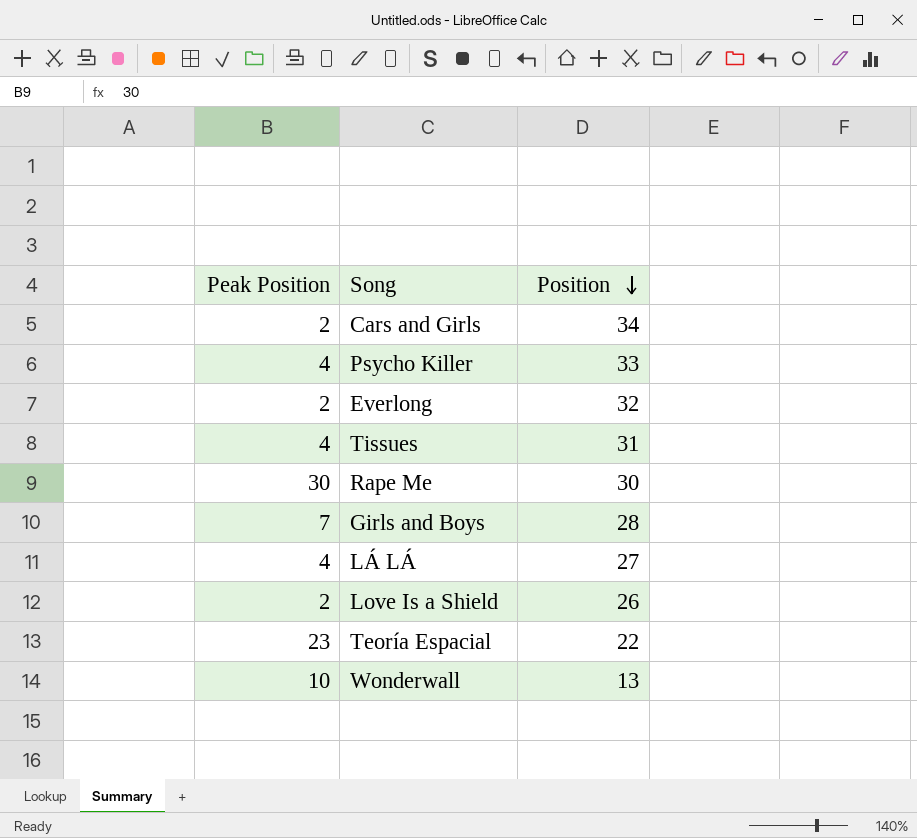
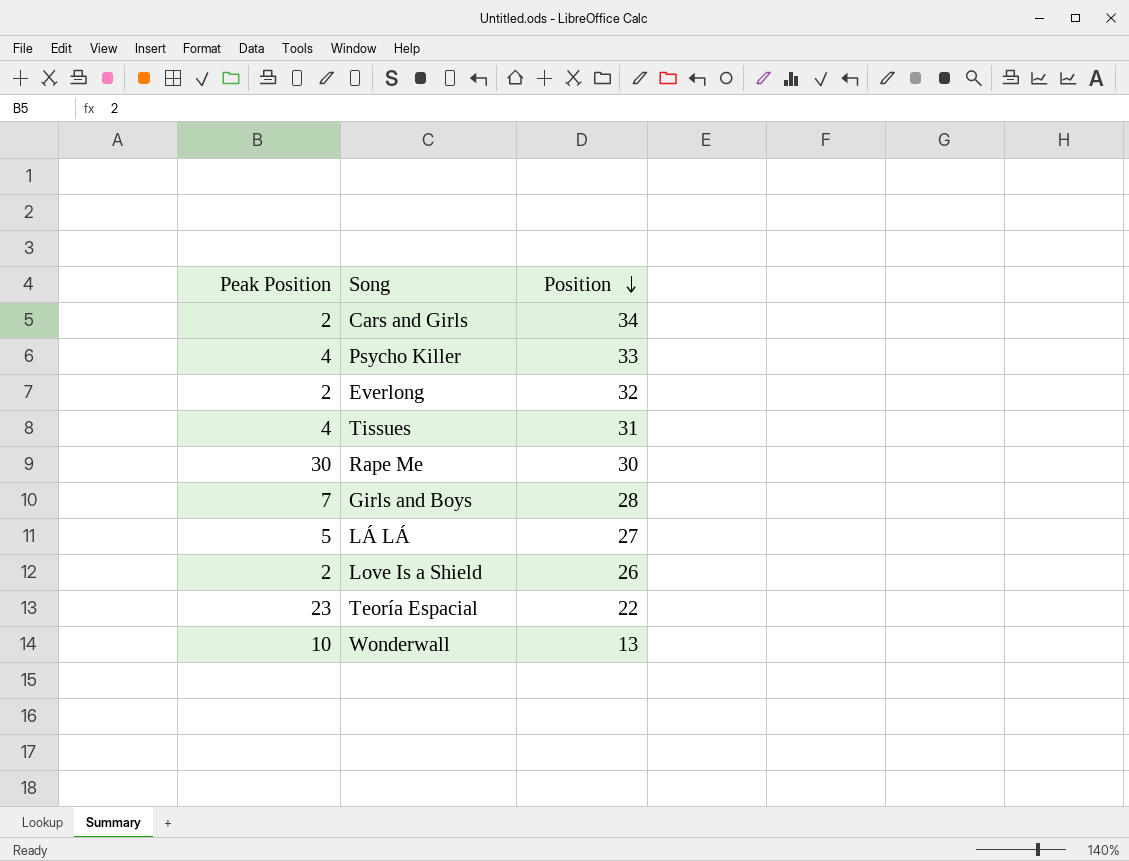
LÁ LÁ | Peak Position: 4 -> 5

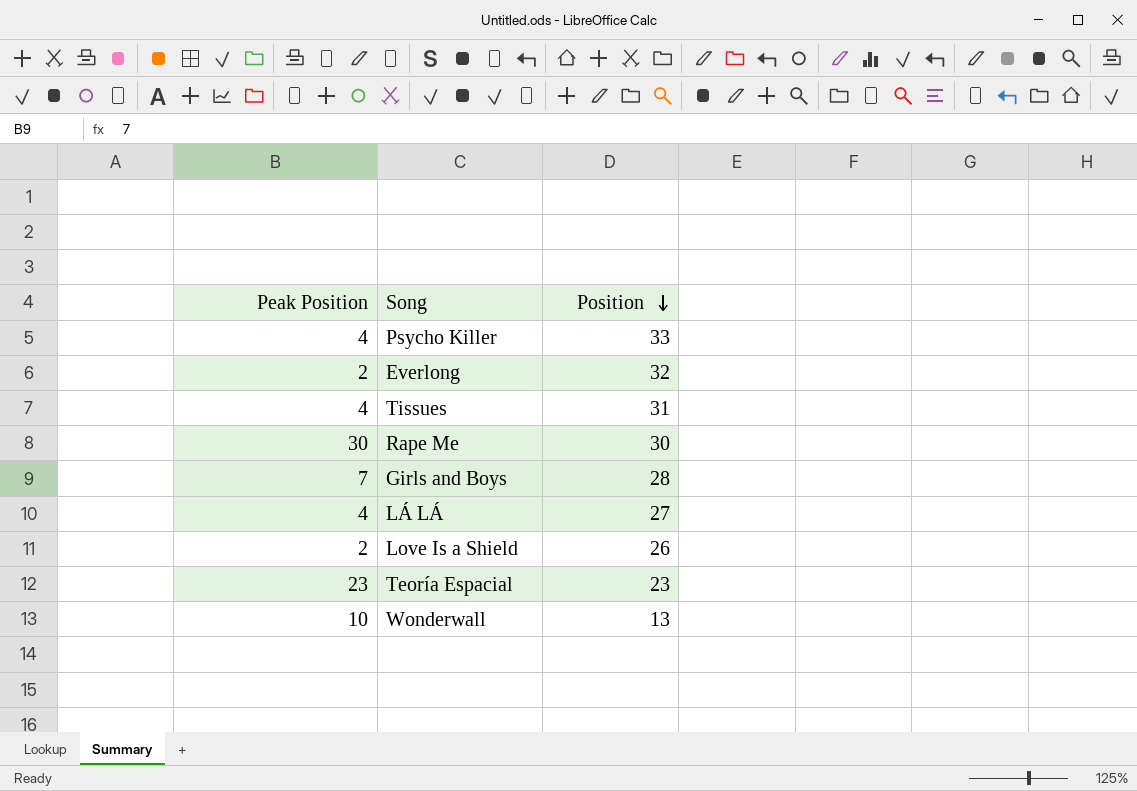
row Cars and Girls: 2 | 34 -> none
LÁ LÁ | Peak Position: 5 -> 4
Teoría Espacial | Position: 22 -> 23

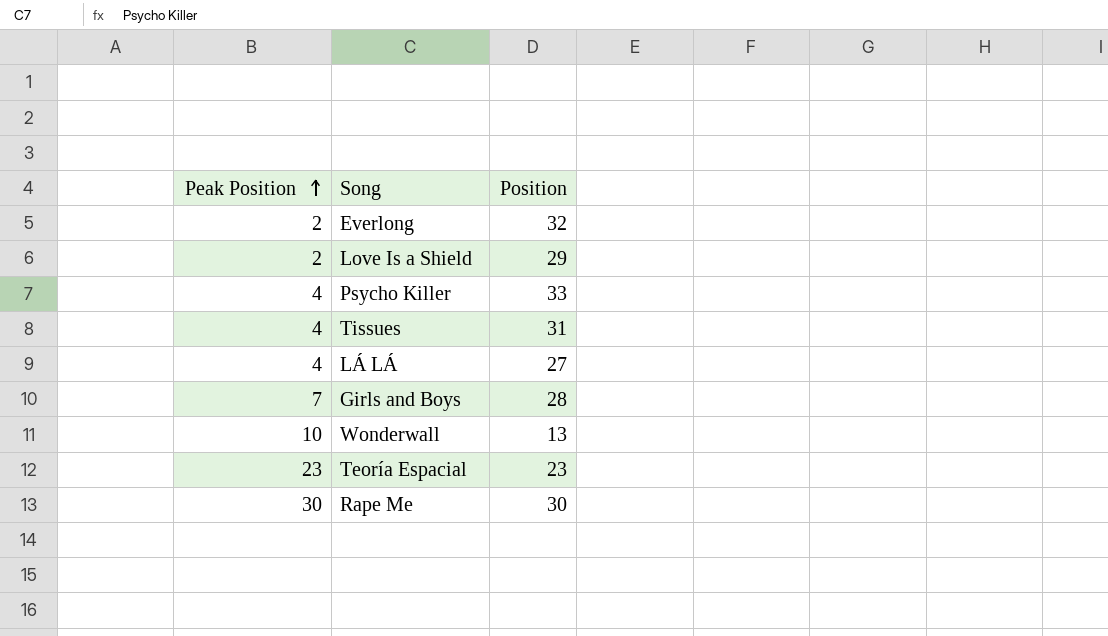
row order: Position descending -> Peak Position ascending
Love Is a Shield | Position: 26 -> 29

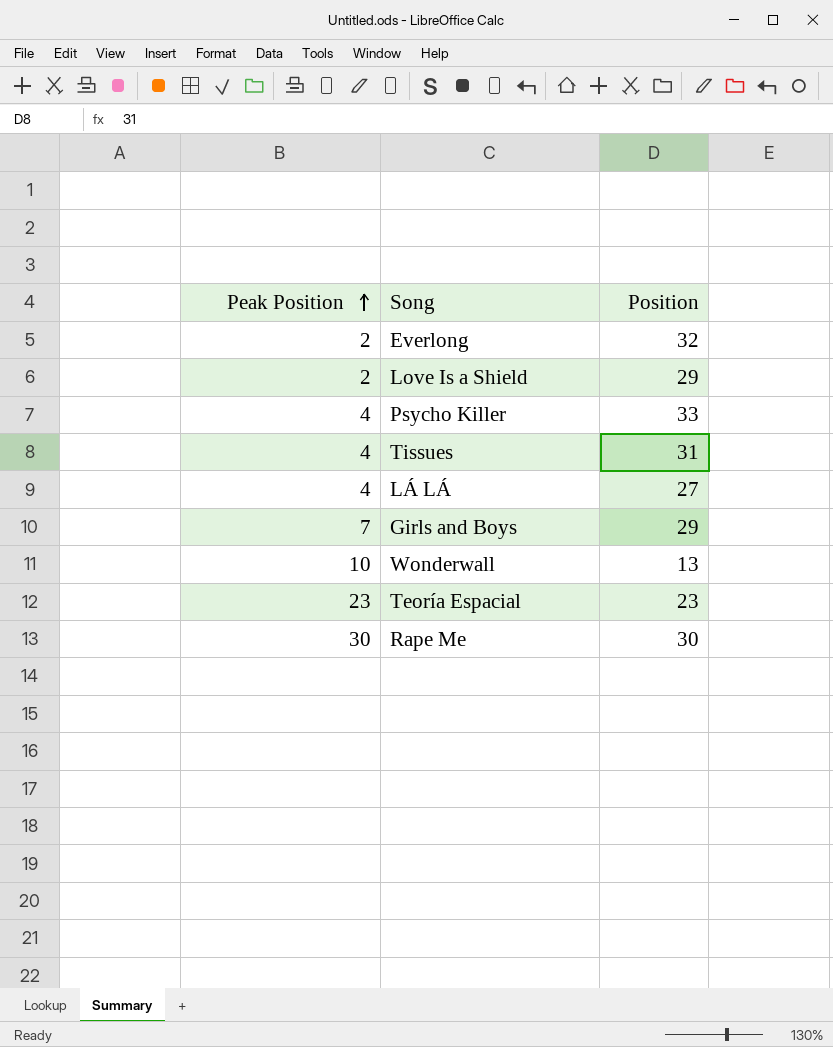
Girls and Boys | Position: 28 -> 29

